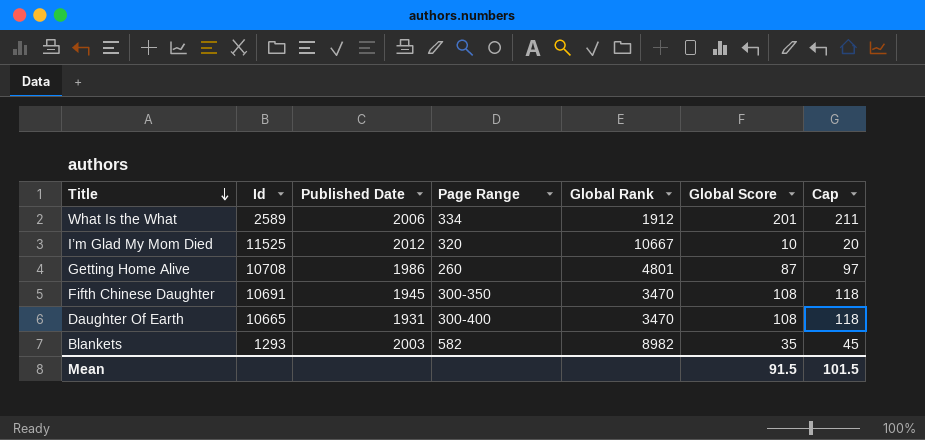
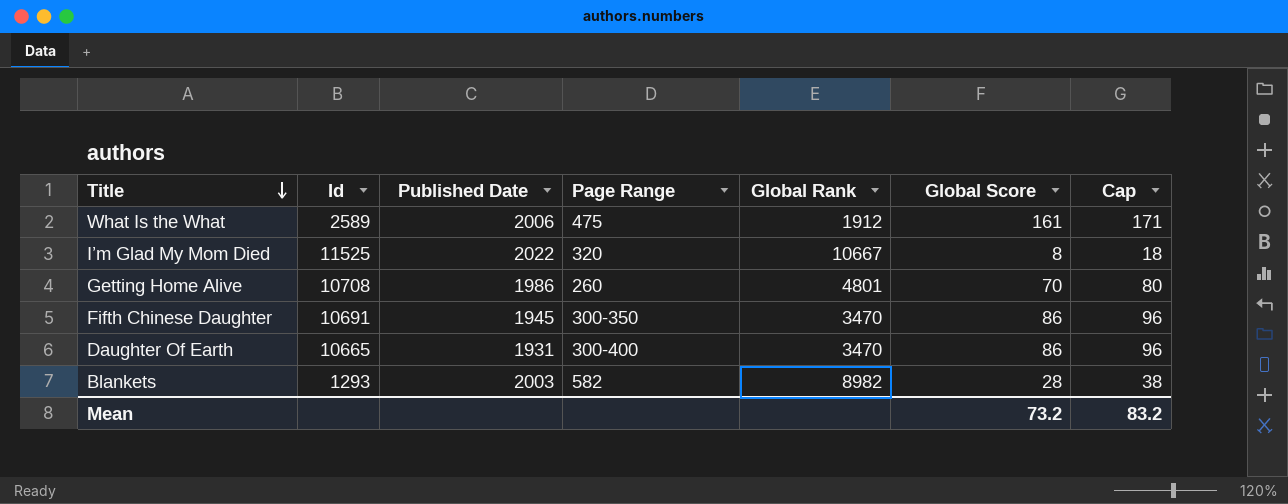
What Is the What | Page Range: 334 -> 475
What Is the What | Global Score: 201 -> 161
What Is the What | Cap: 211 -> 171
I’m Glad My Mom Died | Published Date: 2012 -> 2022
I’m Glad My Mom Died | Global Score: 10 -> 8
I’m Glad My Mom Died | Cap: 20 -> 18
Getting Home Alive | Global Score: 87 -> 70
Getting Home Alive | Cap: 97 -> 80
Fifth Chinese Daughter | Global Score: 108 -> 86
Fifth Chinese Daughter | Cap: 118 -> 96
Daughter Of Earth | Global Score: 108 -> 86
Daughter Of Earth | Cap: 118 -> 96
Blankets | Global Score: 35 -> 28
Blankets | Cap: 45 -> 38
Mean | Global Score: 91.5 -> 73.2
Mean | Cap: 101.5 -> 83.2

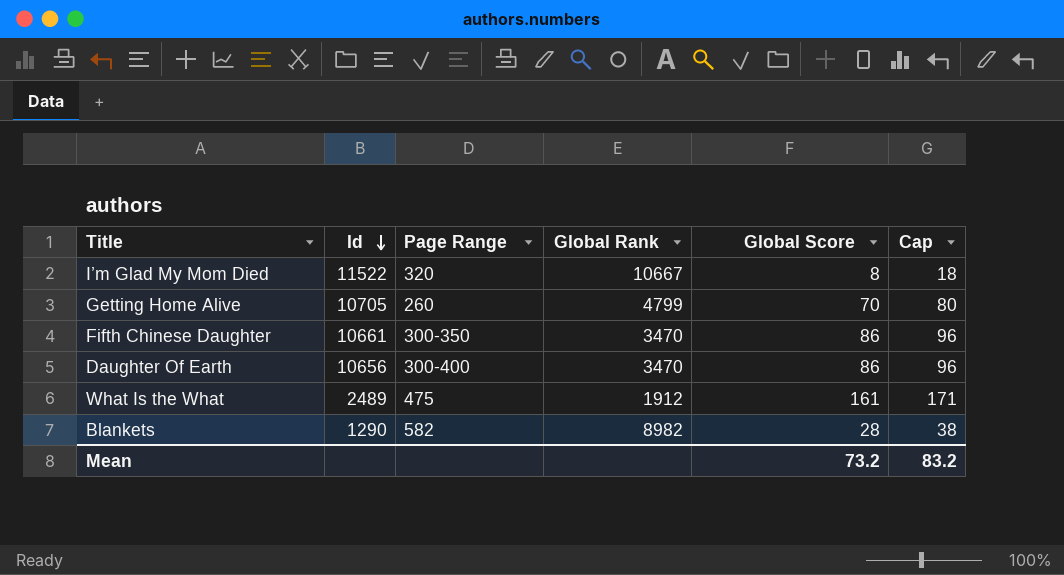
row order: Title descending -> Id descending
column Published Date | position: 3 -> none
I’m Glad My Mom Died | Id: 11525 -> 11522
Getting Home Alive | Id: 10708 -> 10705
Getting Home Alive | Global Rank: 4801 -> 4799
Fifth Chinese Daughter | Id: 10691 -> 10661
Daughter Of Earth | Id: 10665 -> 10656
What Is the What | Id: 2589 -> 2489
Blankets | Id: 1293 -> 1290

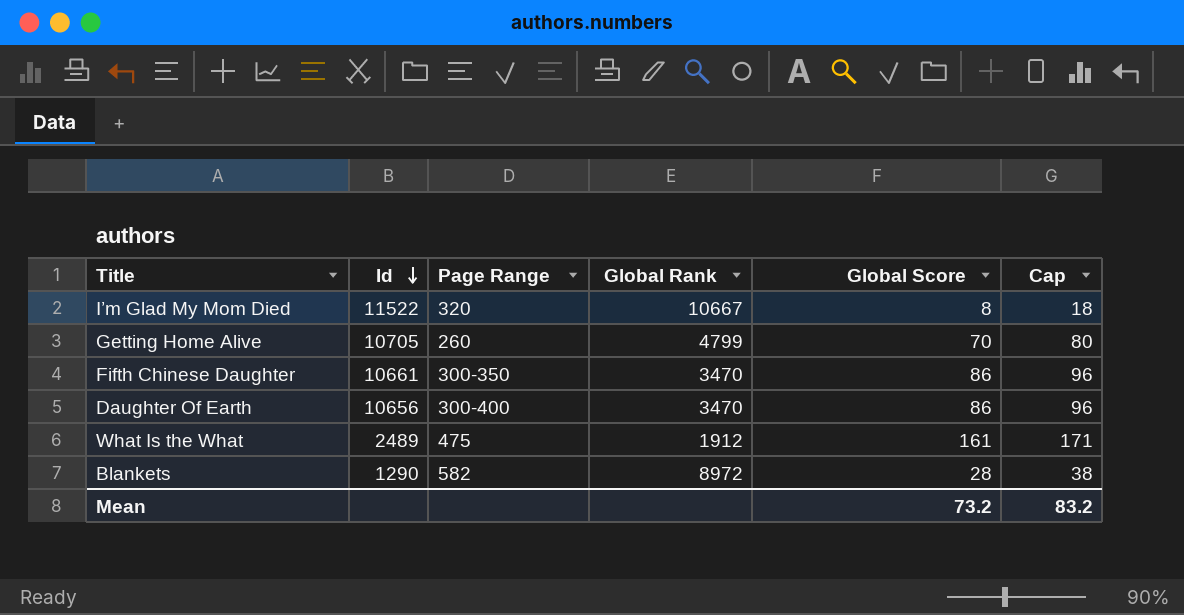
Blankets | Global Rank: 8982 -> 8972

